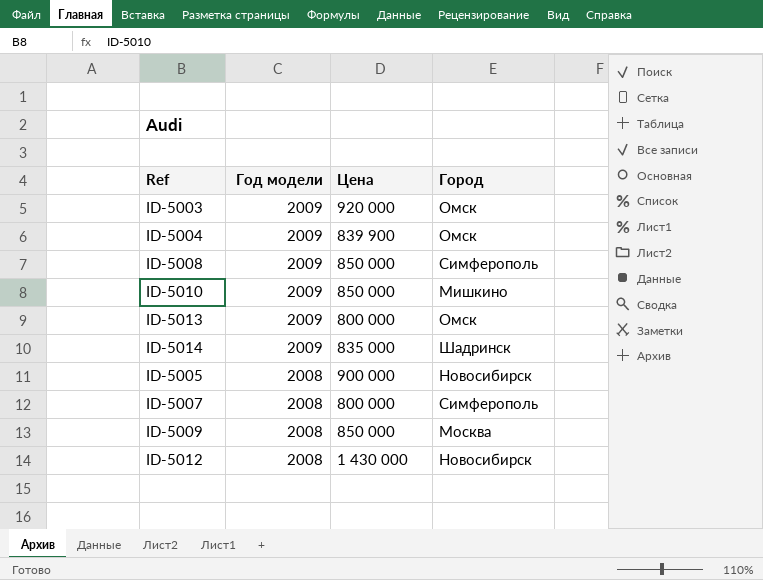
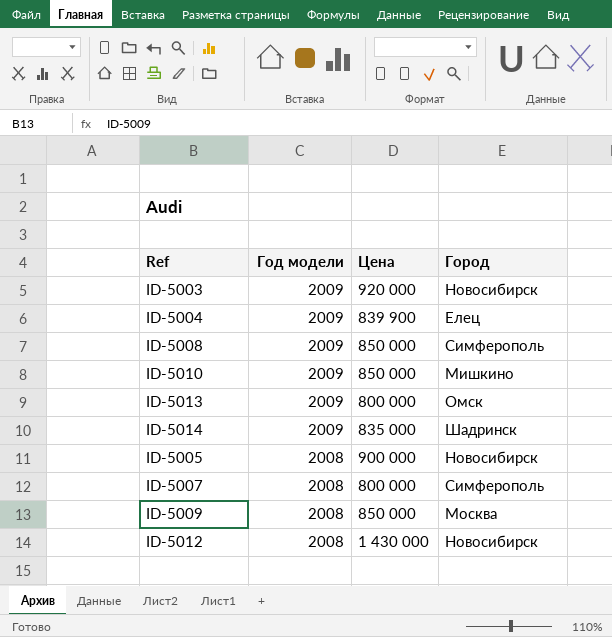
ID-5003 | Город: Омск -> Новосибирск
ID-5004 | Город: Омск -> Елец

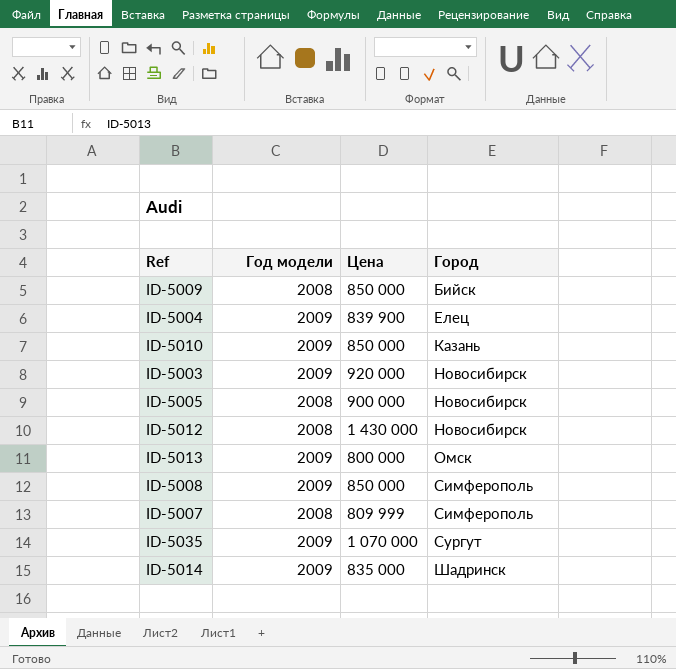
row order: Год модели descending -> Город ascending
ID-5009 | Город: Москва -> Бийск
ID-5010 | Город: Мишкино -> Казань
ID-5007 | Цена: 800 000 -> 809 999
row ID-5035: none -> 2009 | 1 070 000 | Сургут

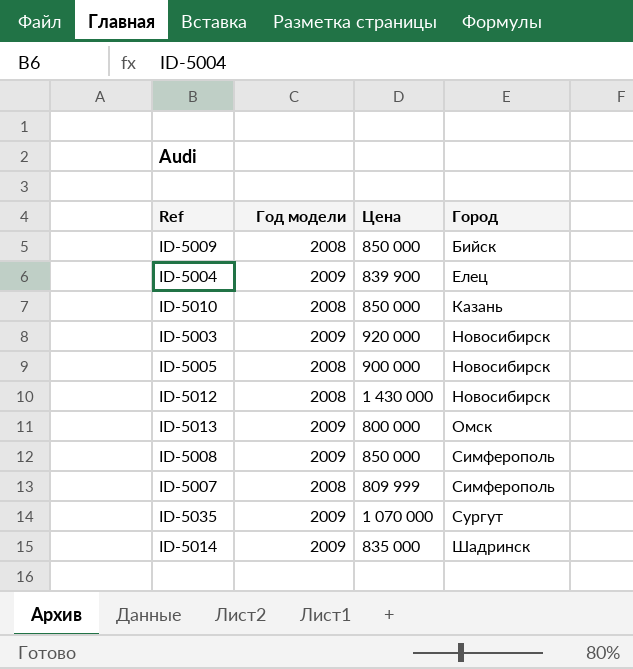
ID-5010 | Год модели: 2009 -> 2008

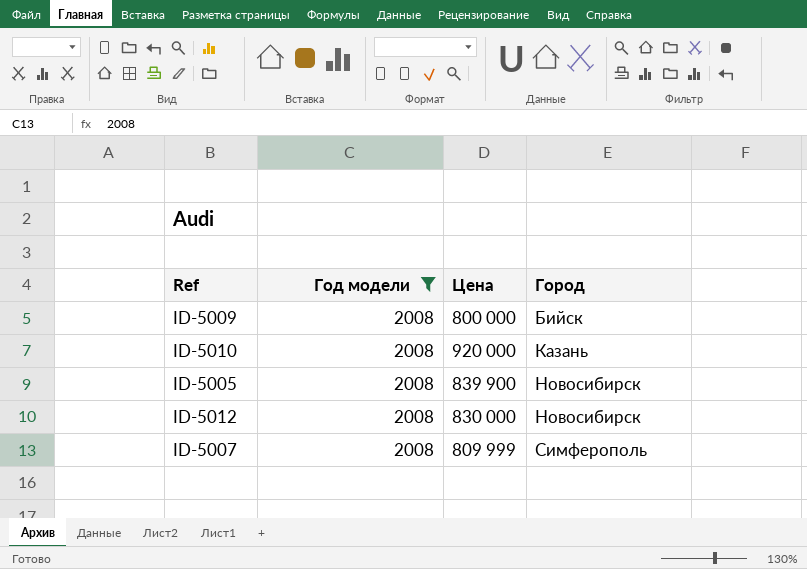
filter: none -> Год модели = 2008
ID-5009 | Цена: 850 000 -> 800 000
ID-5010 | Цена: 850 000 -> 920 000
ID-5005 | Цена: 900 000 -> 839 900
ID-5012 | Цена: 1 430 000 -> 830 000

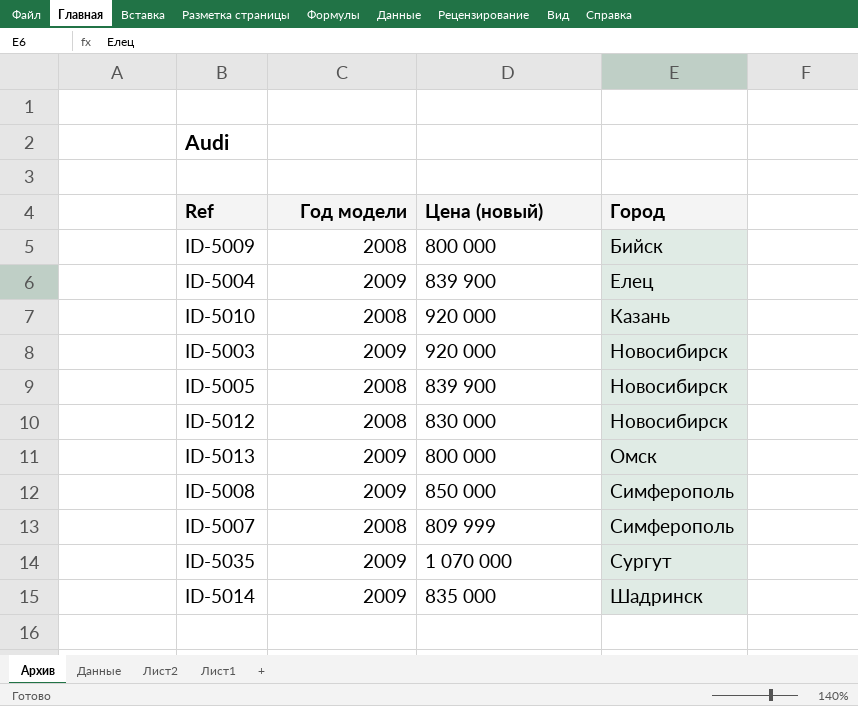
filter: Год модели = 2008 -> none
column name: Цена -> Цена (новый)

